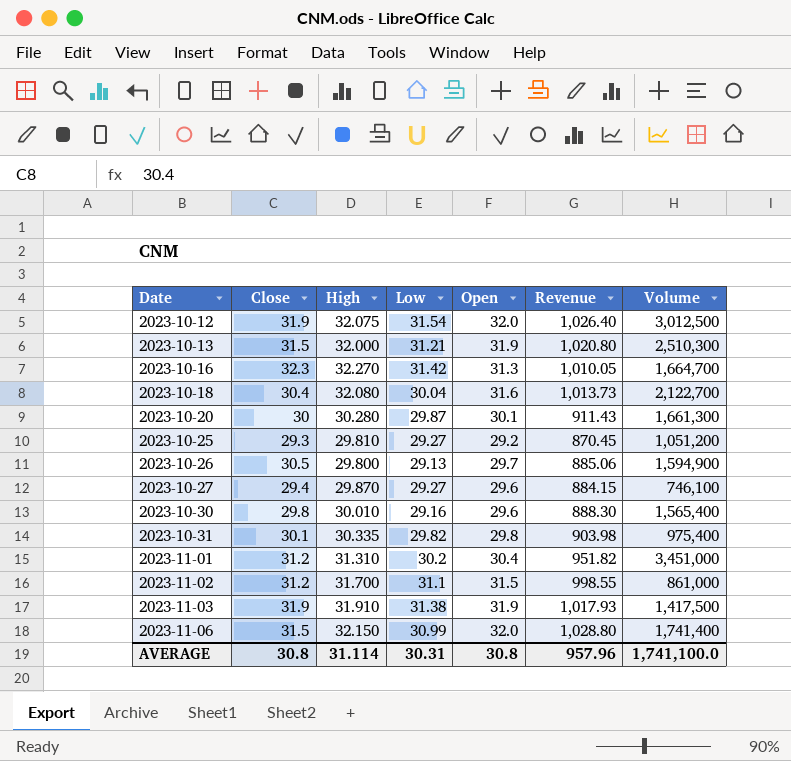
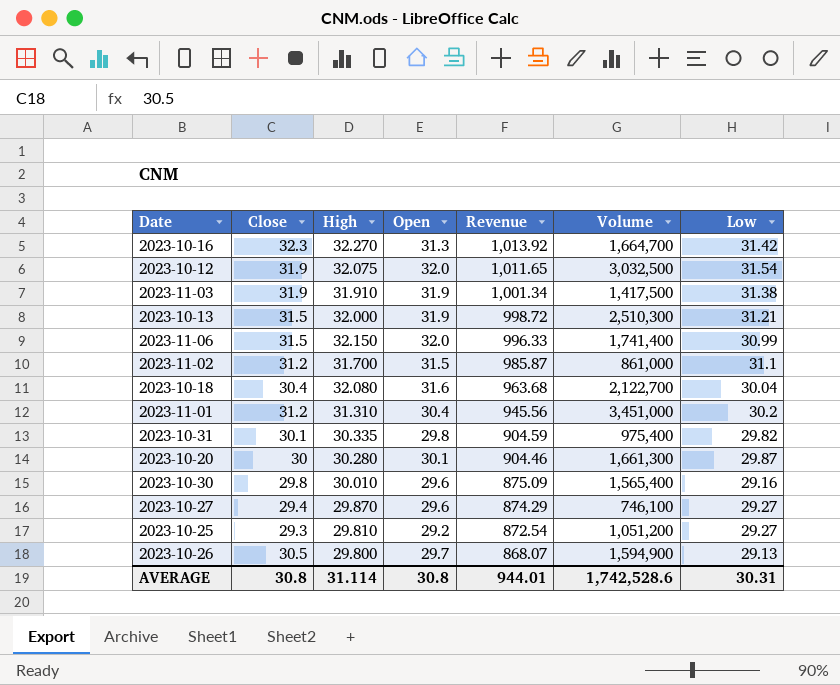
row order: Date ascending -> Revenue descending
column Revenue | formula: [High] * [Open] -> [High] * [Low]
column Low | position: 4 -> 7
2023-10-12 | Volume: 3,012,500 -> 3,032,500
AVERAGE | Revenue: 957.96 -> 944.01
AVERAGE | Volume: 1,741,100.0 -> 1,742,528.6

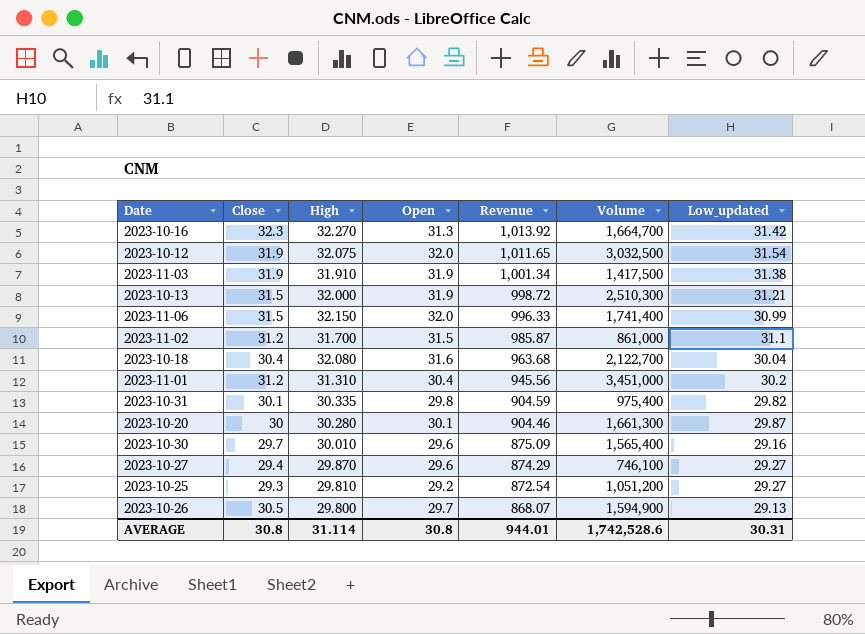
column name: Low -> Low_updated
2023-10-30 | Close: 29.8 -> 29.7

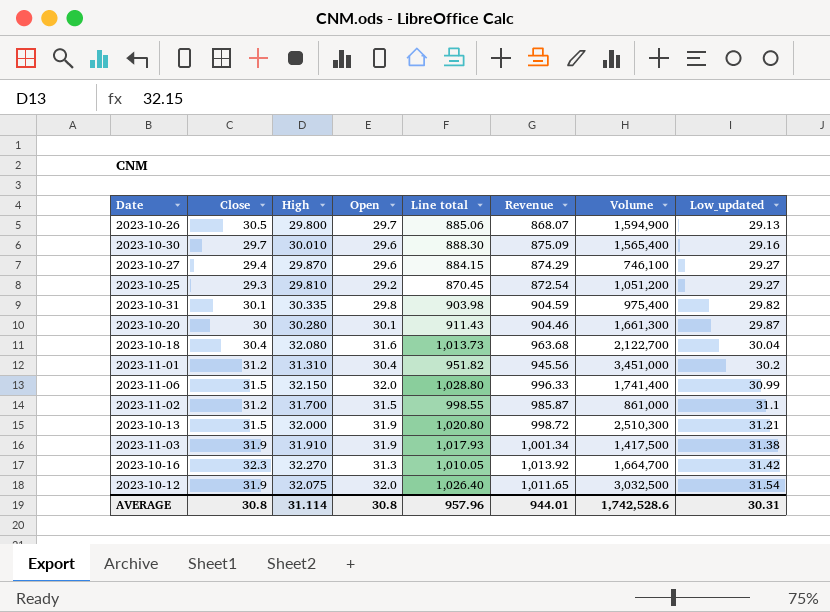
row order: Revenue descending -> Low_updated ascending
column Line total | formula: none -> [High] * [Open]

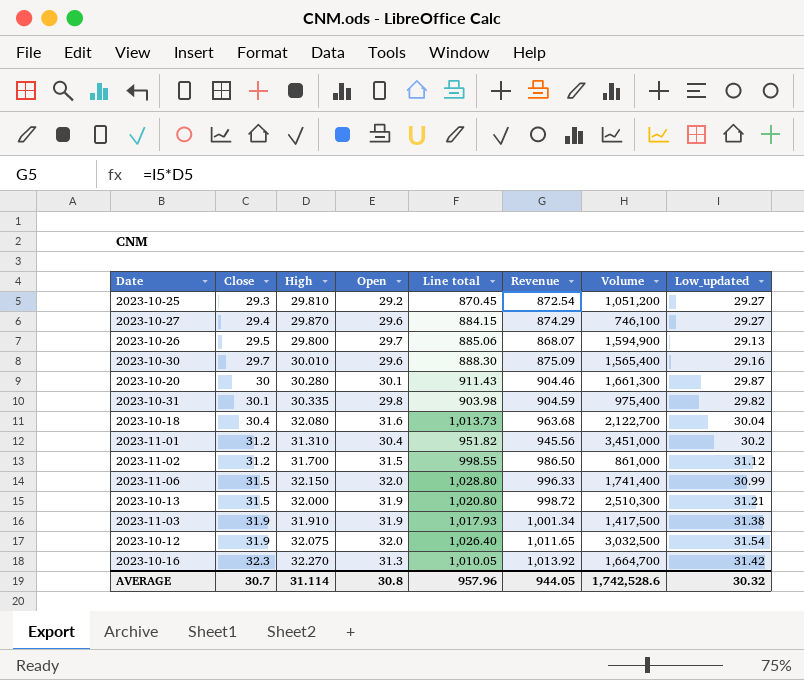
row order: Low_updated ascending -> Close ascending
2023-10-26 | Close: 30.5 -> 29.5
2023-11-02 | Revenue: 985.87 -> 986.50
2023-11-02 | Low_updated: 31.1 -> 31.12
AVERAGE | Close: 30.8 -> 30.7
AVERAGE | Revenue: 944.01 -> 944.05
AVERAGE | Low_updated: 30.31 -> 30.32

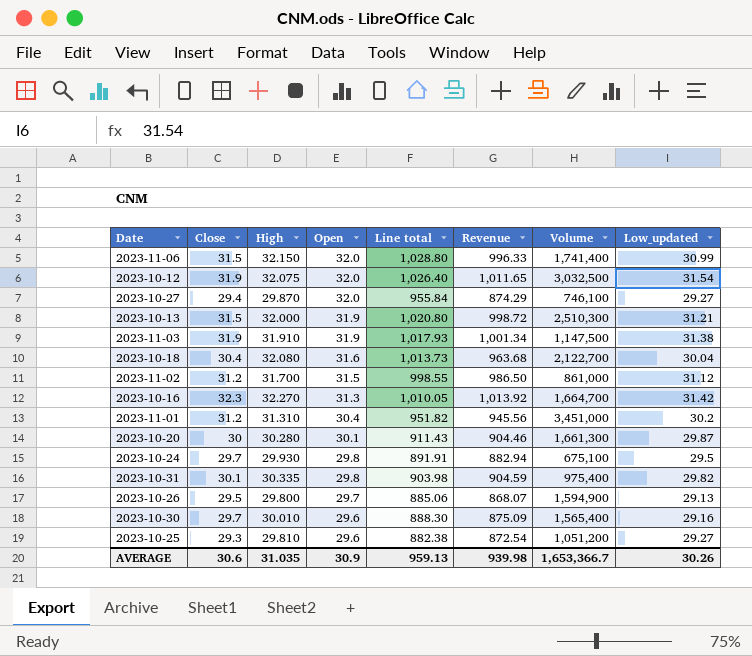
row order: Close ascending -> Open descending
2023-10-27 | Open: 29.6 -> 32.0
2023-10-27 | Line total: 884.15 -> 955.84
2023-11-03 | Volume: 1,417,500 -> 1,147,500
row 2023-10-24: none -> 29.7 | 29.930 | 29.8 | 891.91 | 882.94 | 675,100 | 29.5
2023-10-25 | Open: 29.2 -> 29.6
2023-10-25 | Line total: 870.45 -> 882.38
AVERAGE | Close: 30.7 -> 30.6
AVERAGE | High: 31.114 -> 31.035
AVERAGE | Open: 30.8 -> 30.9
AVERAGE | Line total: 957.96 -> 959.13
AVERAGE | Revenue: 944.05 -> 939.98
AVERAGE | Volume: 1,742,528.6 -> 1,653,366.7
AVERAGE | Low_updated: 30.32 -> 30.26

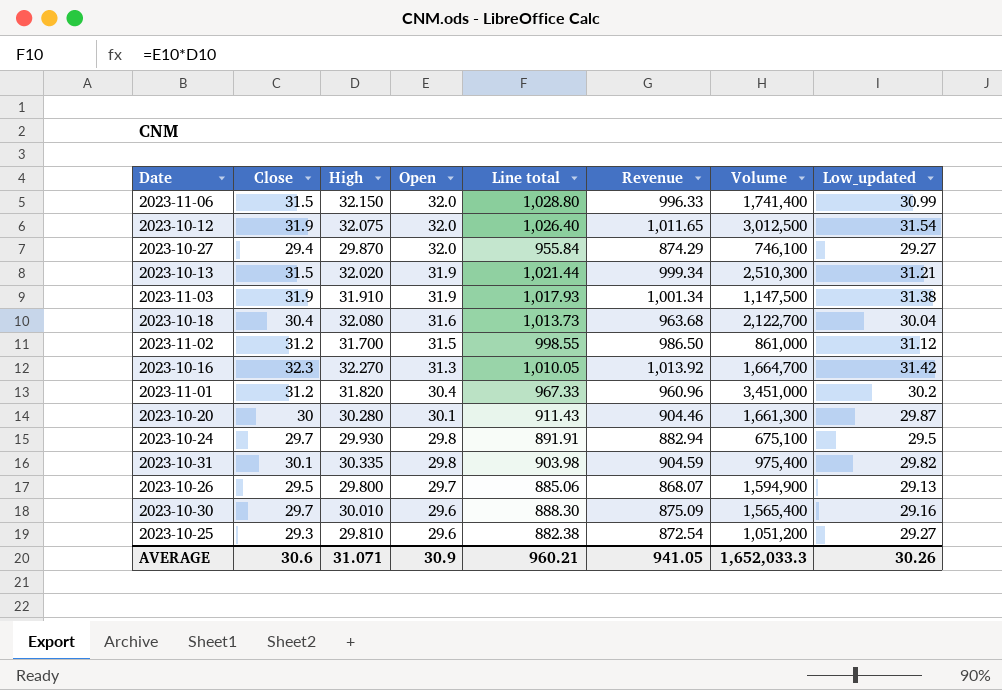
2023-10-12 | Volume: 3,032,500 -> 3,012,500
2023-10-13 | High: 32.000 -> 32.020
2023-10-13 | Line total: 1,020.80 -> 1,021.44
2023-10-13 | Revenue: 998.72 -> 999.34
2023-11-01 | High: 31.310 -> 31.820
2023-11-01 | Line total: 951.82 -> 967.33
2023-11-01 | Revenue: 945.56 -> 960.96
AVERAGE | High: 31.035 -> 31.071
AVERAGE | Line total: 959.13 -> 960.21
AVERAGE | Revenue: 939.98 -> 941.05
AVERAGE | Volume: 1,653,366.7 -> 1,652,033.3

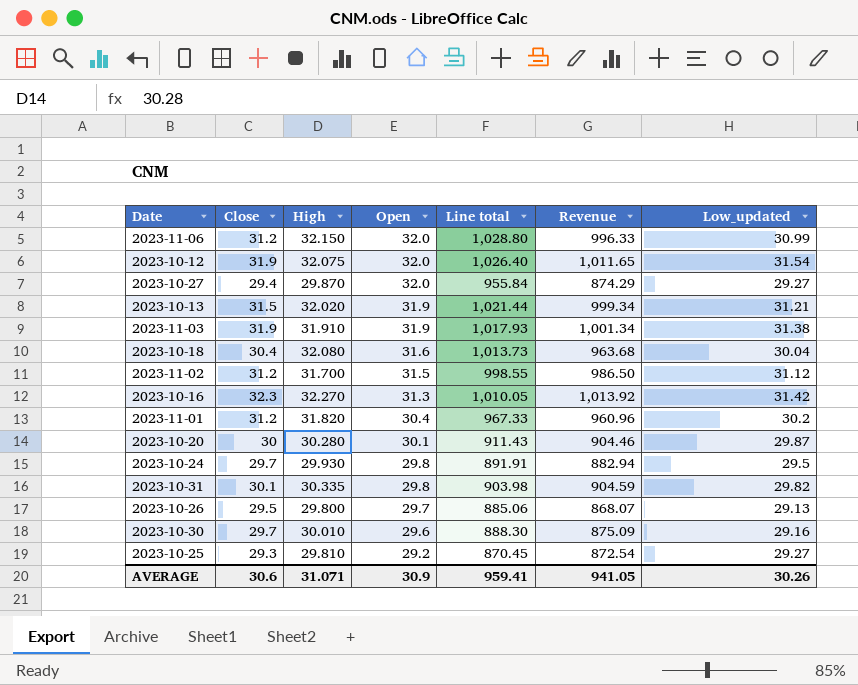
column Volume | position: 7 -> none
2023-11-06 | Close: 31.5 -> 31.2
2023-10-25 | Open: 29.6 -> 29.2
2023-10-25 | Line total: 882.38 -> 870.45
AVERAGE | Line total: 960.21 -> 959.41

